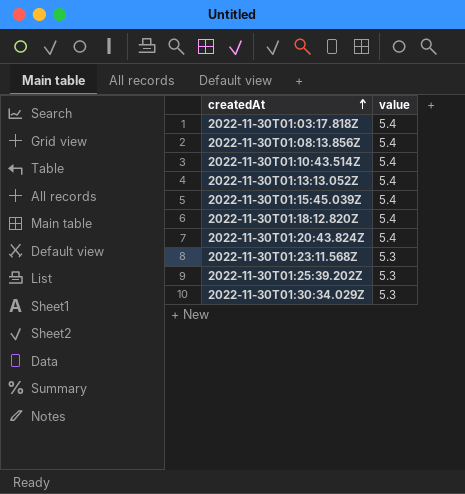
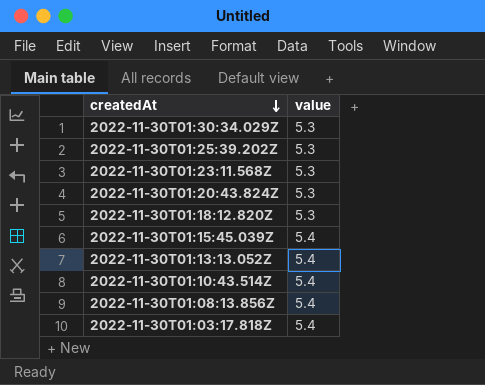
row order: createdAt ascending -> createdAt descending
2022-11-30T01:20:43.824Z | value: 5.4 -> 5.3
2022-11-30T01:18:12.820Z | value: 5.4 -> 5.3

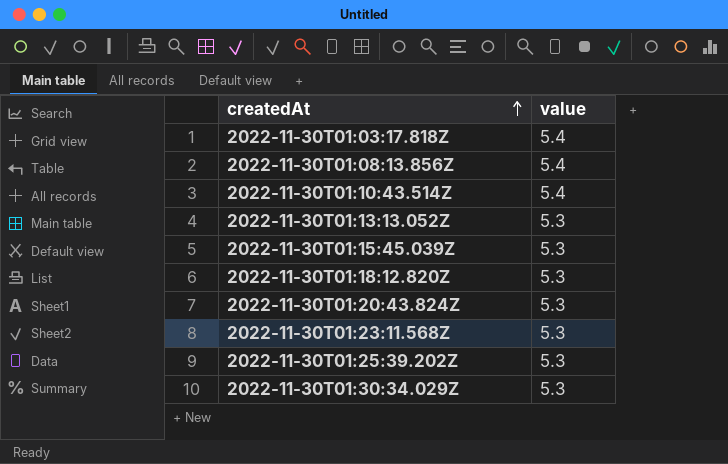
row order: createdAt descending -> createdAt ascending
2022-11-30T01:13:13.052Z | value: 5.4 -> 5.3
2022-11-30T01:15:45.039Z | value: 5.4 -> 5.3

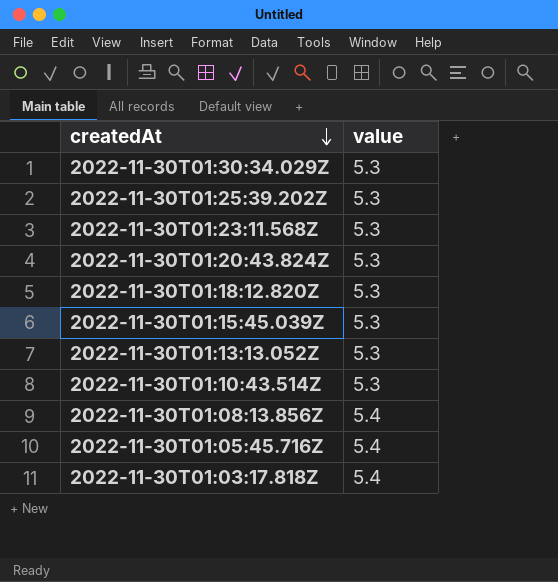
row order: createdAt ascending -> createdAt descending
2022-11-30T01:10:43.514Z | value: 5.4 -> 5.3
row 2022-11-30T01:05:45.716Z: none -> 5.4

